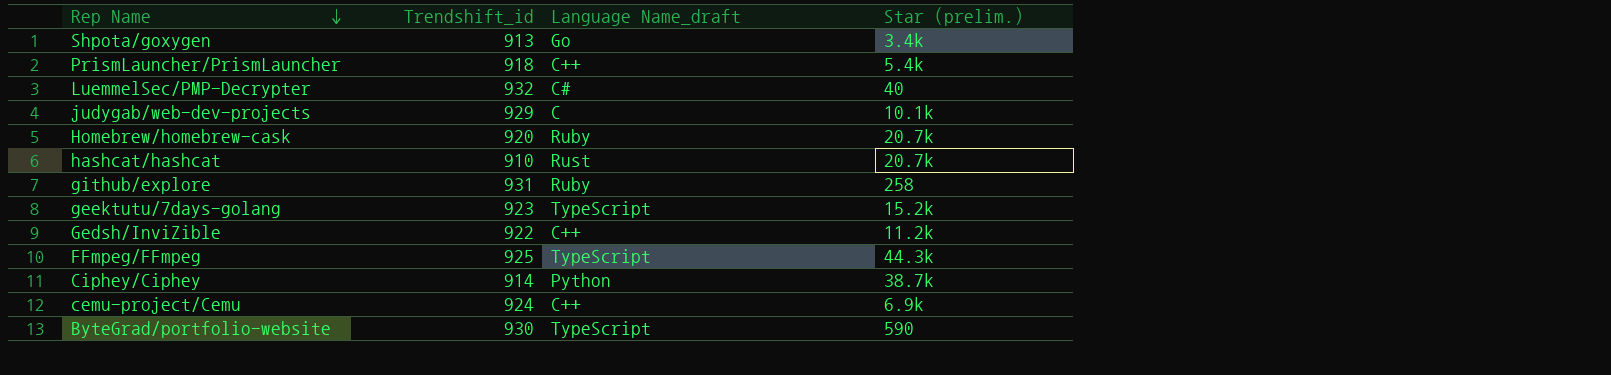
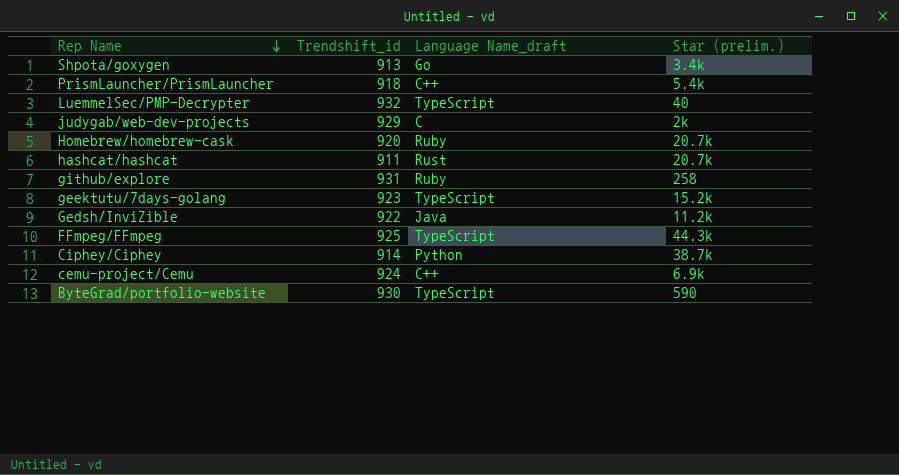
LuemmelSec/PMP-Decrypter | Language Name_draft: C# -> TypeScript
judygab/web-dev-projects | Star (prelim.): 10.1k -> 2k
hashcat/hashcat | Trendshift_id: 910 -> 911
Gedsh/InviZible | Language Name_draft: C++ -> Java

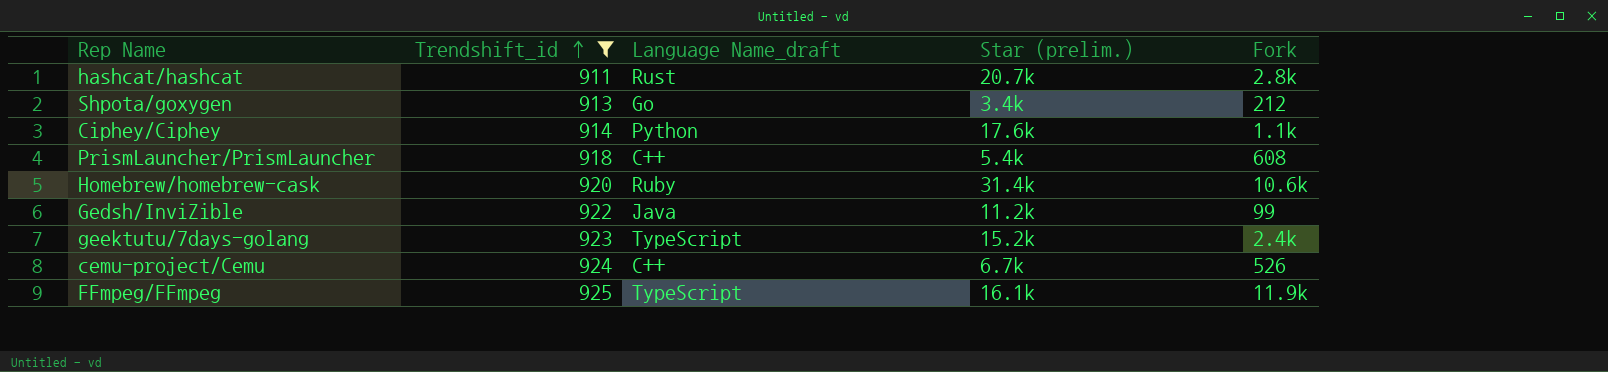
filter: none -> Trendshift_id <= 925
row order: Rep Name descending -> Trendshift_id ascending
column Fork | position: none -> 5
Ciphey/Ciphey | Star (prelim.): 38.7k -> 17.6k
Homebrew/homebrew-cask | Star (prelim.): 20.7k -> 31.4k
cemu-project/Cemu | Star (prelim.): 6.9k -> 6.7k
FFmpeg/FFmpeg | Star (prelim.): 44.3k -> 16.1k

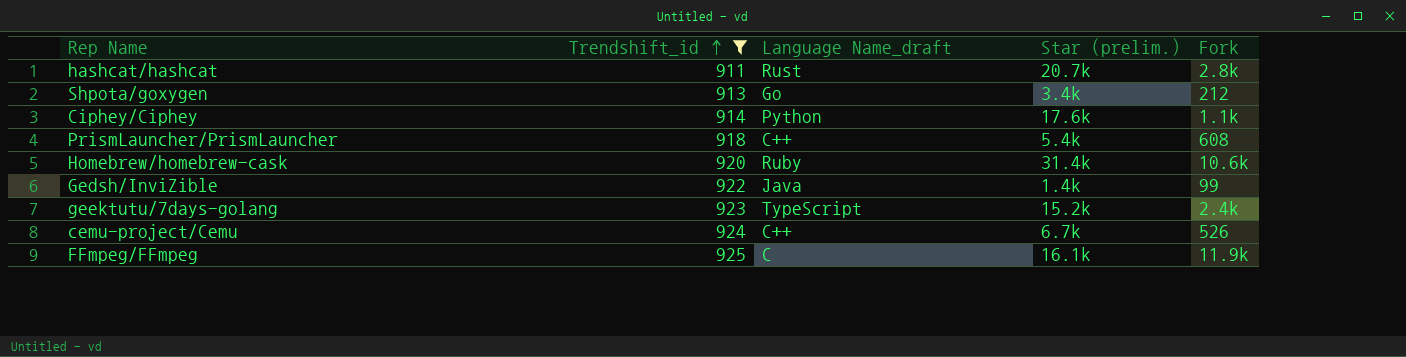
Gedsh/InviZible | Star (prelim.): 11.2k -> 1.4k
FFmpeg/FFmpeg | Language Name_draft: TypeScript -> C

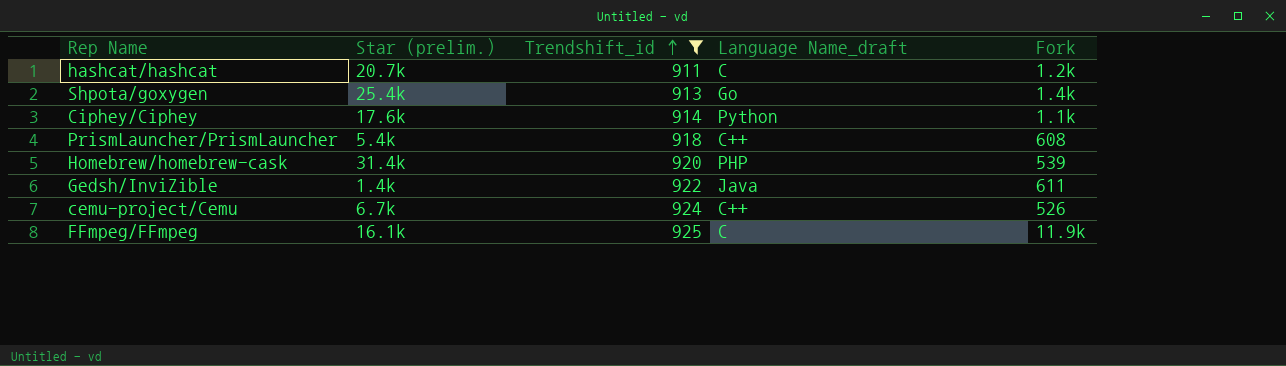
column Star (prelim.) | position: 4 -> 2
row geektutu/7days-golang: 923 | TypeScript | 15.2k | 2.4k -> none
hashcat/hashcat | Language Name_draft: Rust -> C
hashcat/hashcat | Fork: 2.8k -> 1.2k
Shpota/goxygen | Star (prelim.): 3.4k -> 25.4k
Shpota/goxygen | Fork: 212 -> 1.4k
Homebrew/homebrew-cask | Language Name_draft: Ruby -> PHP
Homebrew/homebrew-cask | Fork: 10.6k -> 539
Gedsh/InviZible | Fork: 99 -> 611

